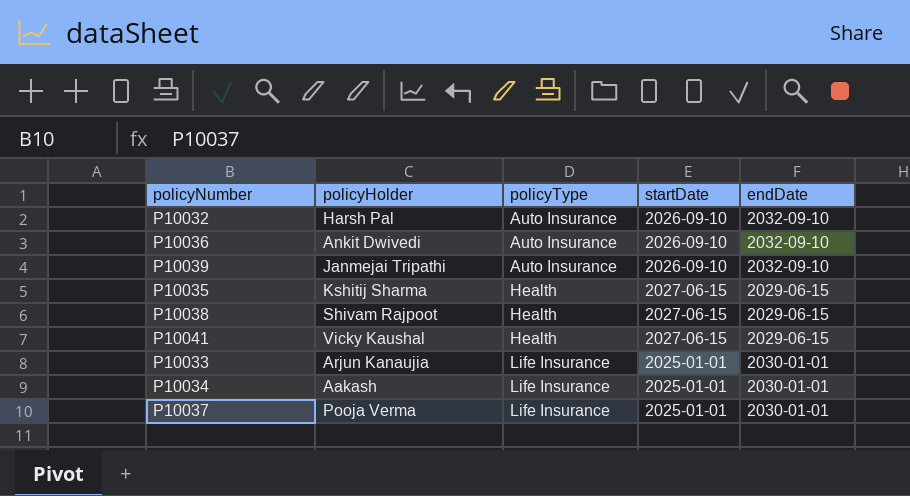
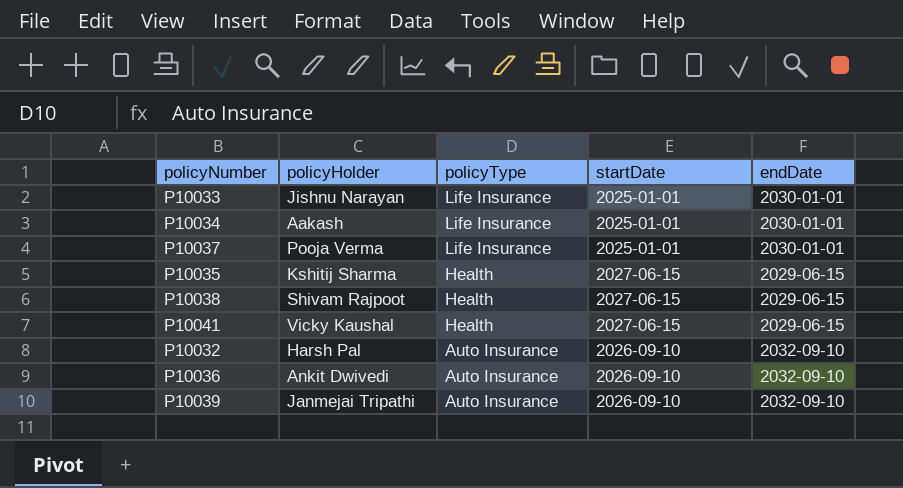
row order: policyType ascending -> policyType descending
P10033 | policyHolder: Arjun Kanaujia -> Jishnu Narayan

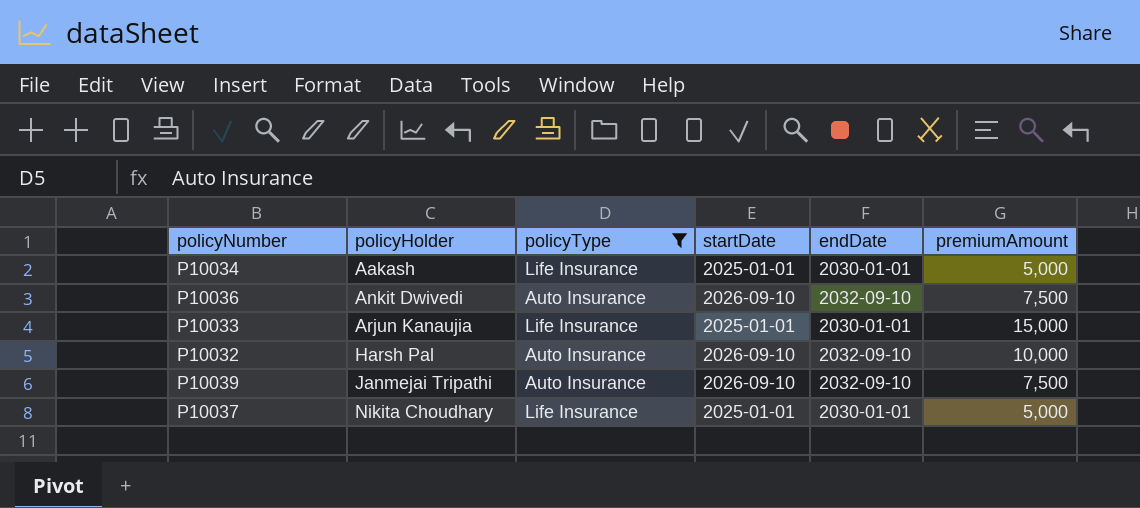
filter: none -> policyType != Health
row order: policyType descending -> policyHolder ascending
column premiumAmount | position: none -> 6
P10033 | policyHolder: Jishnu Narayan -> Arjun Kanaujia
P10037 | policyHolder: Pooja Verma -> Nikita Choudhary

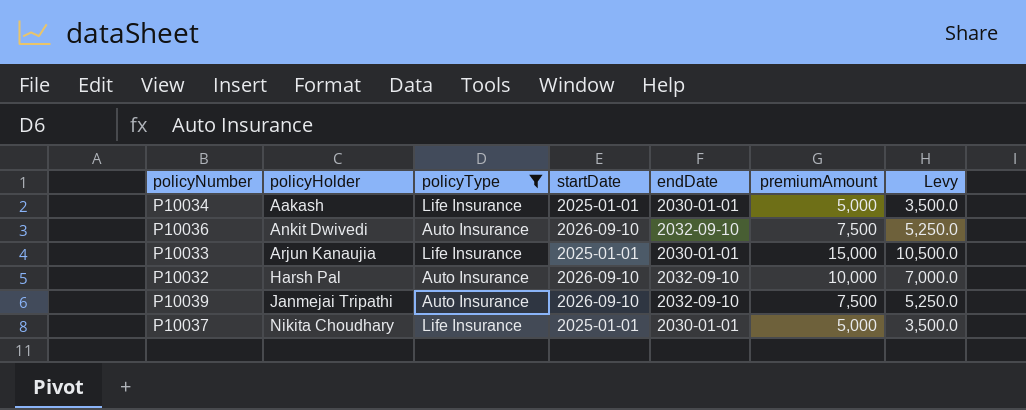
column Levy | formula: none -> [premiumAmount] * 0.7

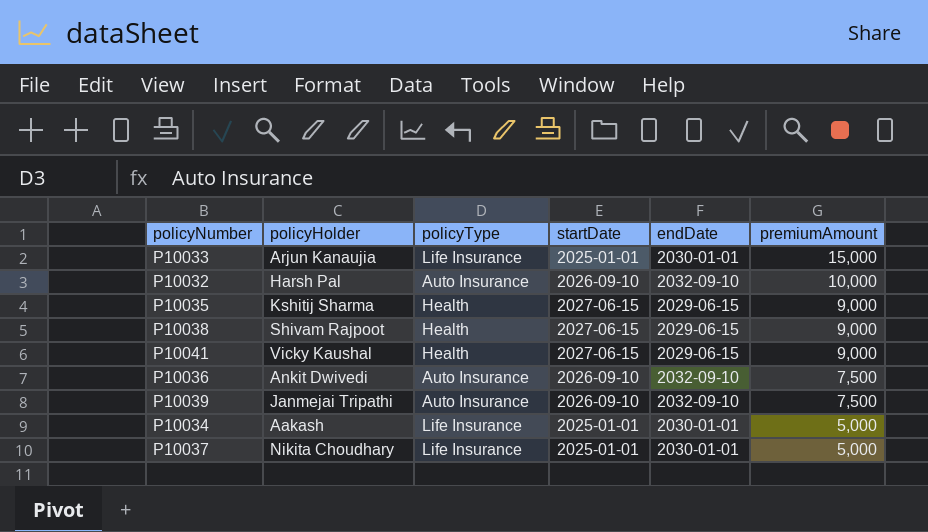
filter: policyType != Health -> none
row order: policyHolder ascending -> premiumAmount descending
column Levy | formula: [premiumAmount] * 0.7 -> none

